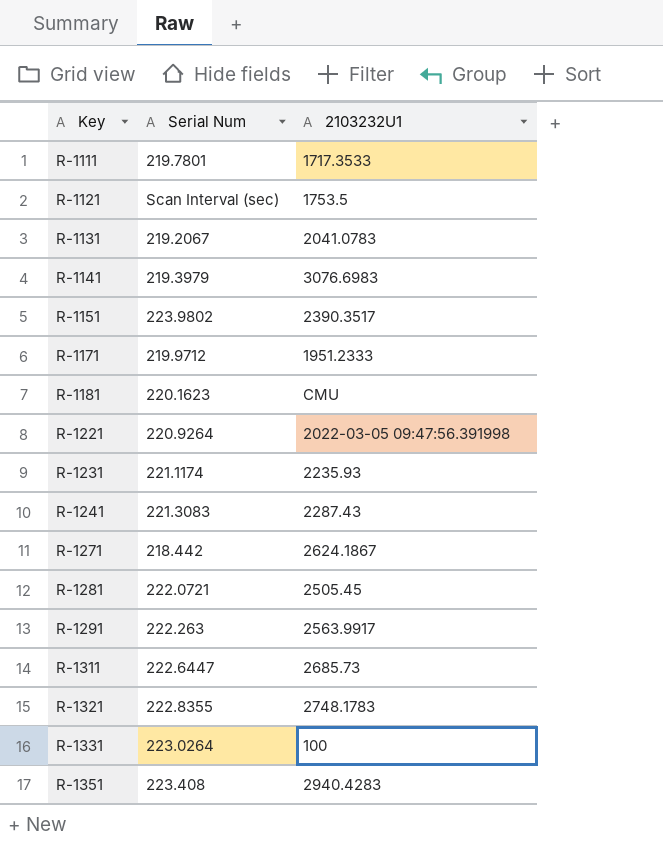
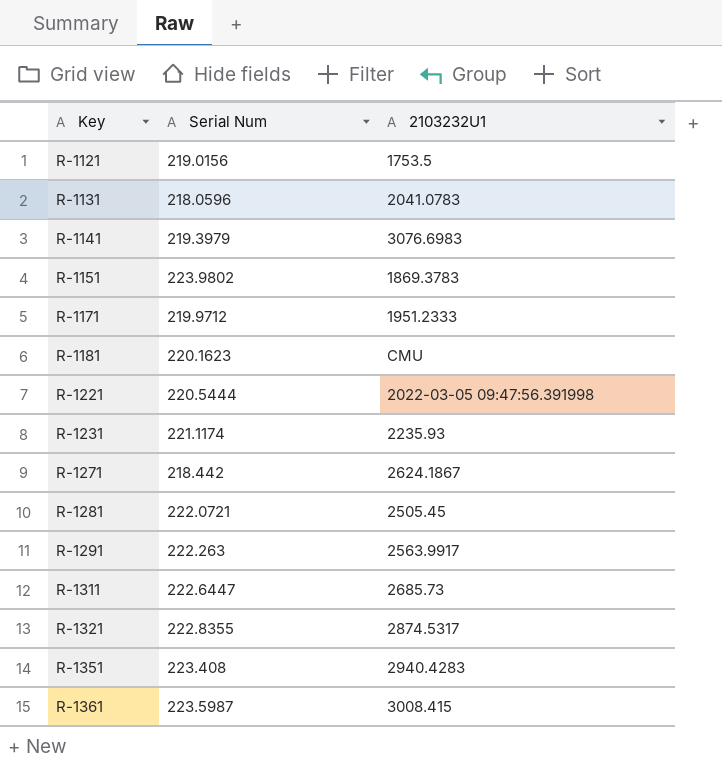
row R-1111: 219.7801 | 1717.3533 -> none
row R-1241: 221.3083 | 2287.43 -> none
row R-1331: 223.0264 | 100 -> none
R-1121 | Serial Num: Scan Interval (sec) -> 219.0156
R-1131 | Serial Num: 219.2067 -> 218.0596
R-1151 | 2103232U1: 2390.3517 -> 1869.3783
R-1221 | Serial Num: 220.9264 -> 220.5444
R-1321 | 2103232U1: 2748.1783 -> 2874.5317
row R-1361: none -> 223.5987 | 3008.415

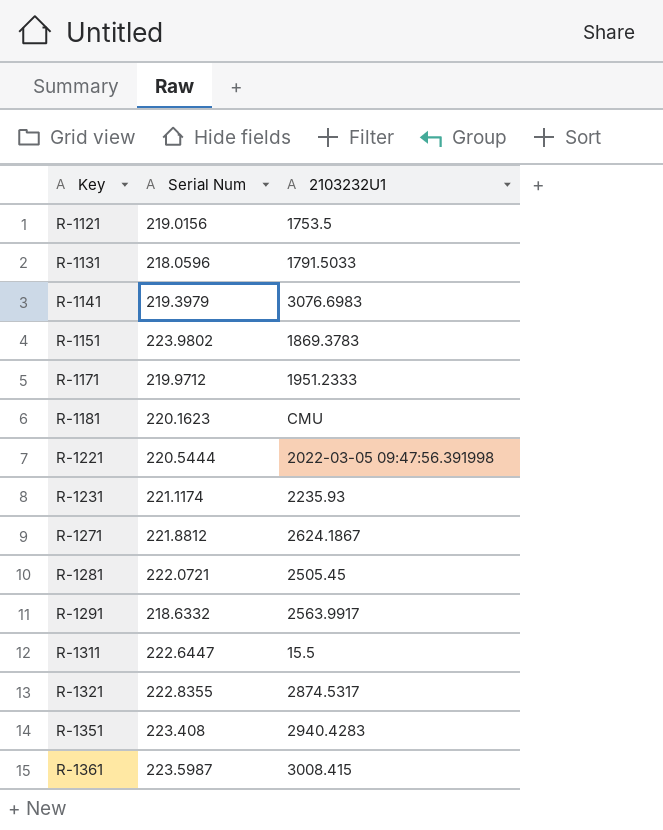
R-1131 | 2103232U1: 2041.0783 -> 1791.5033
R-1271 | Serial Num: 218.442 -> 221.8812
R-1291 | Serial Num: 222.263 -> 218.6332
R-1311 | 2103232U1: 2685.73 -> 15.5

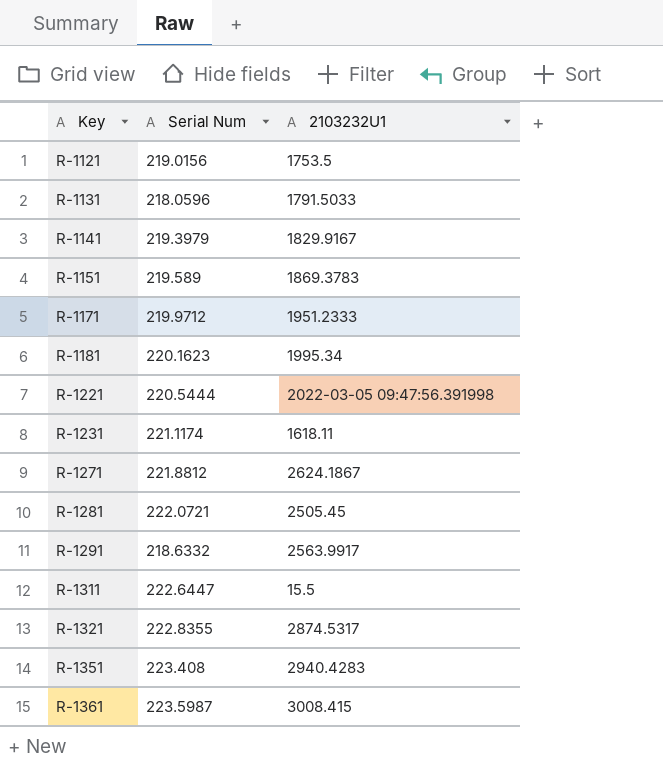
R-1141 | 2103232U1: 3076.6983 -> 1829.9167
R-1151 | Serial Num: 223.9802 -> 219.589
R-1181 | 2103232U1: CMU -> 1995.34
R-1231 | 2103232U1: 2235.93 -> 1618.11

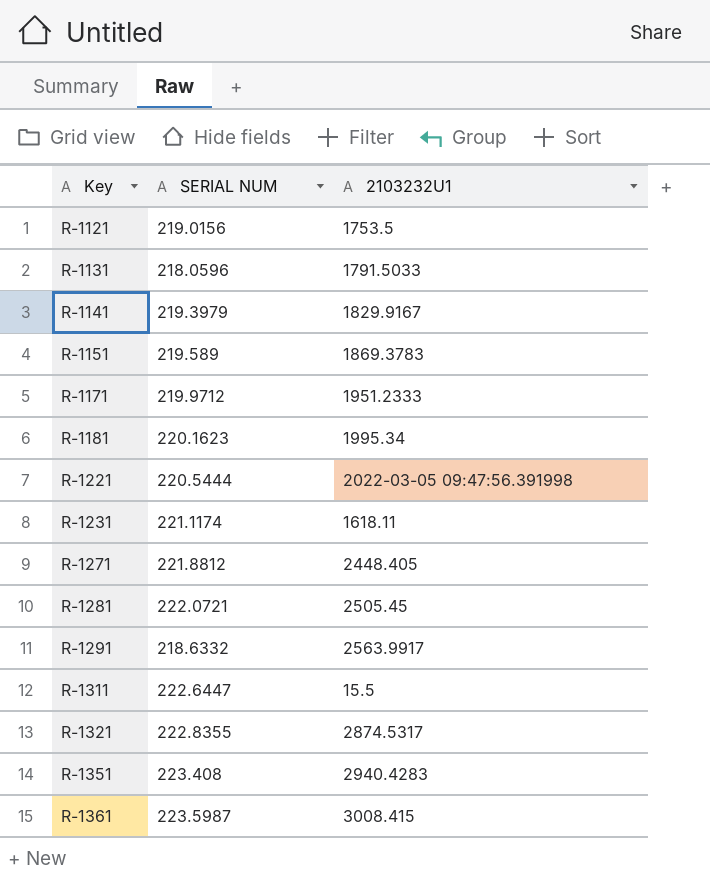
column name: Serial Num -> SERIAL NUM
R-1271 | 2103232U1: 2624.1867 -> 2448.405

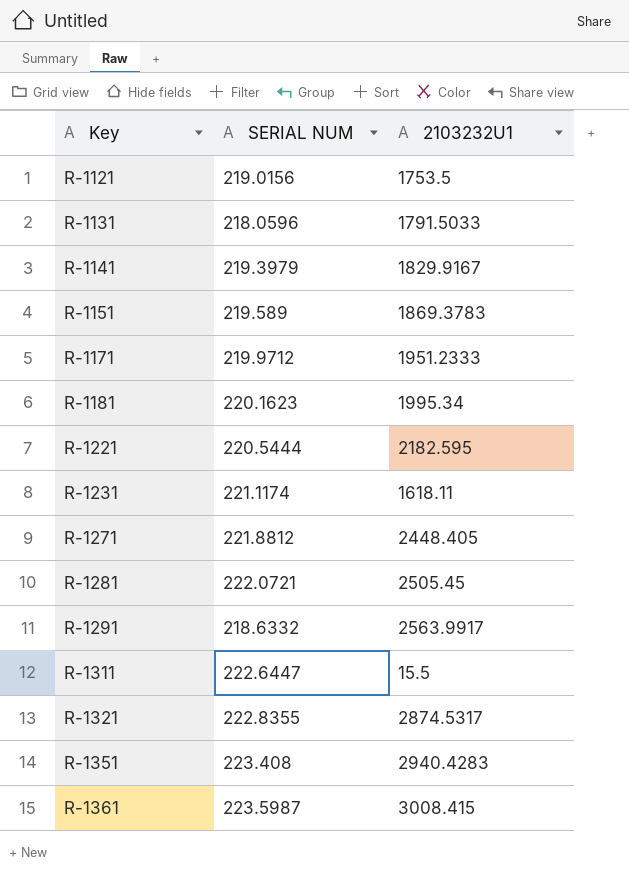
R-1221 | 2103232U1: 2022-03-05 09:47:56.391998 -> 2182.595

